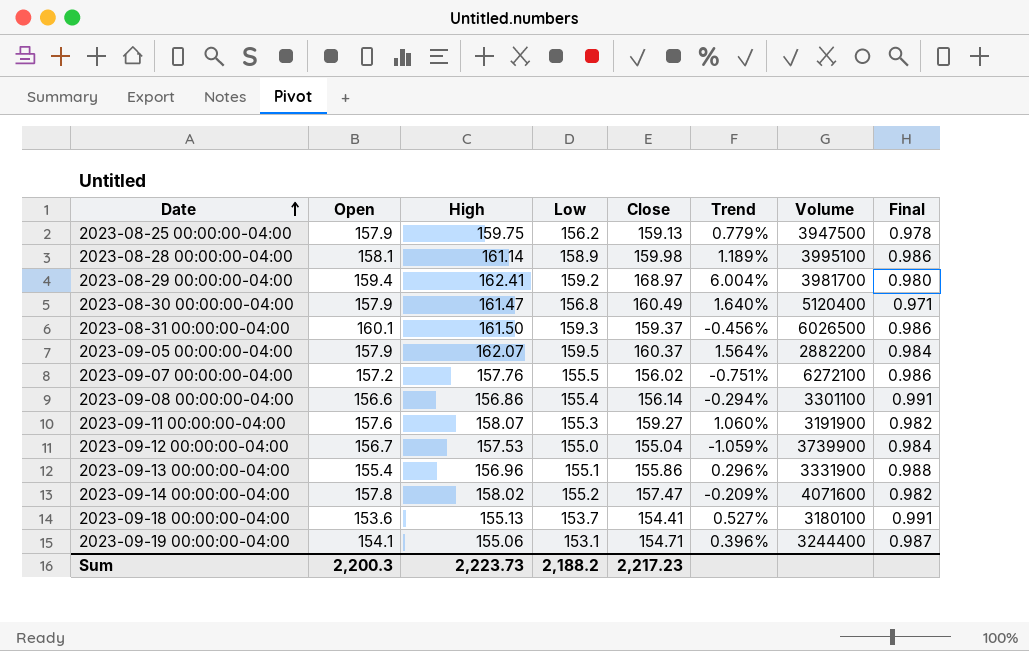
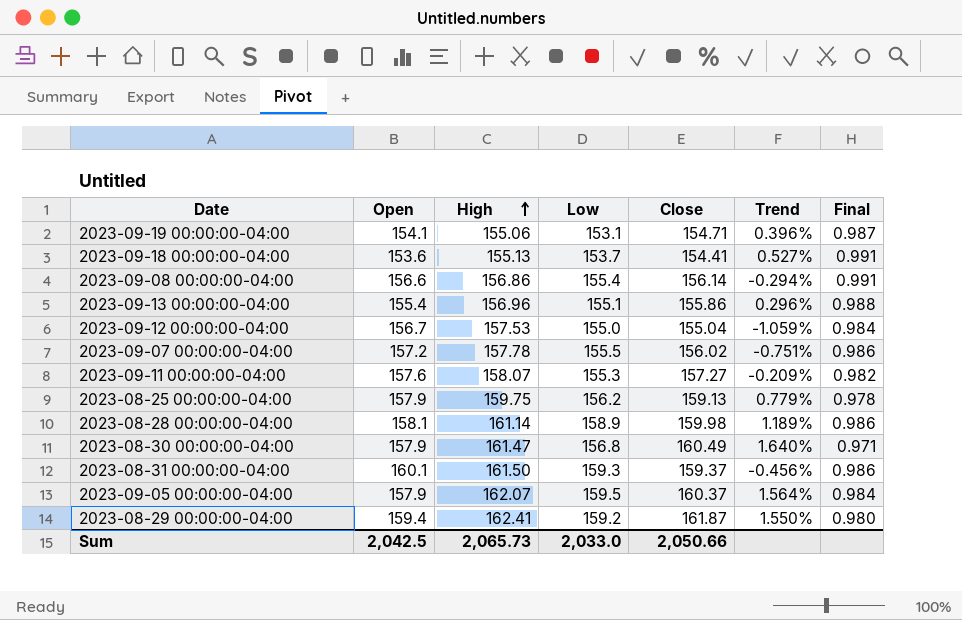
row order: Date ascending -> High ascending
column Volume | position: 7 -> none
row 2023-09-14 00:00:00-04:00: 157.8 | 158.02 | 155.2 | 157.47 | -0.209% | 4071600 | 0.982 -> none
2023-09-07 00:00:00-04:00 | High: 157.76 -> 157.78
2023-09-11 00:00:00-04:00 | Close: 159.27 -> 157.27
2023-09-11 00:00:00-04:00 | Trend: 1.060% -> -0.209%
2023-08-29 00:00:00-04:00 | Close: 168.97 -> 161.87
2023-08-29 00:00:00-04:00 | Trend: 6.004% -> 1.550%
Sum | Open: 2,200.3 -> 2,042.5
Sum | High: 2,223.73 -> 2,065.73
Sum | Low: 2,188.2 -> 2,033.0
Sum | Close: 2,217.23 -> 2,050.66

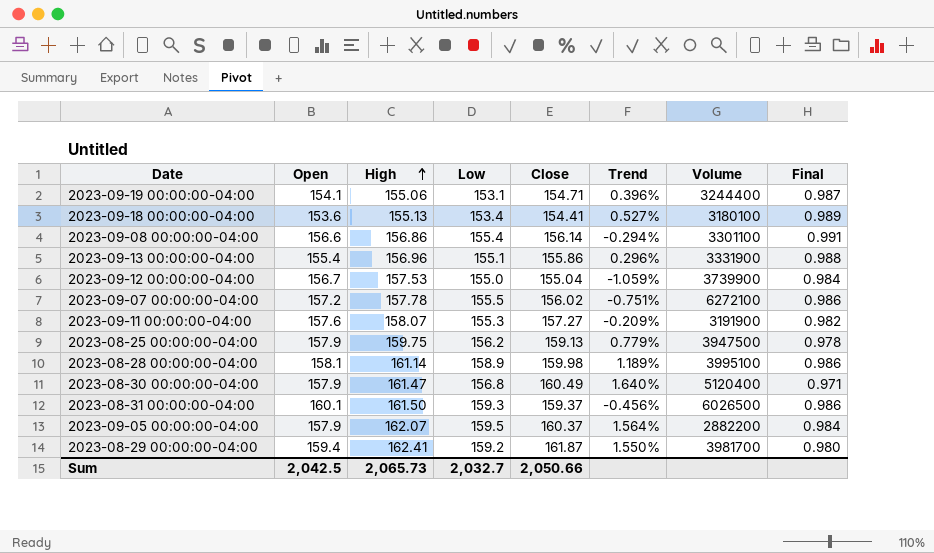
column Volume | position: none -> 7
2023-09-18 00:00:00-04:00 | Low: 153.7 -> 153.4
2023-09-18 00:00:00-04:00 | Final: 0.991 -> 0.989
Sum | Low: 2,033.0 -> 2,032.7

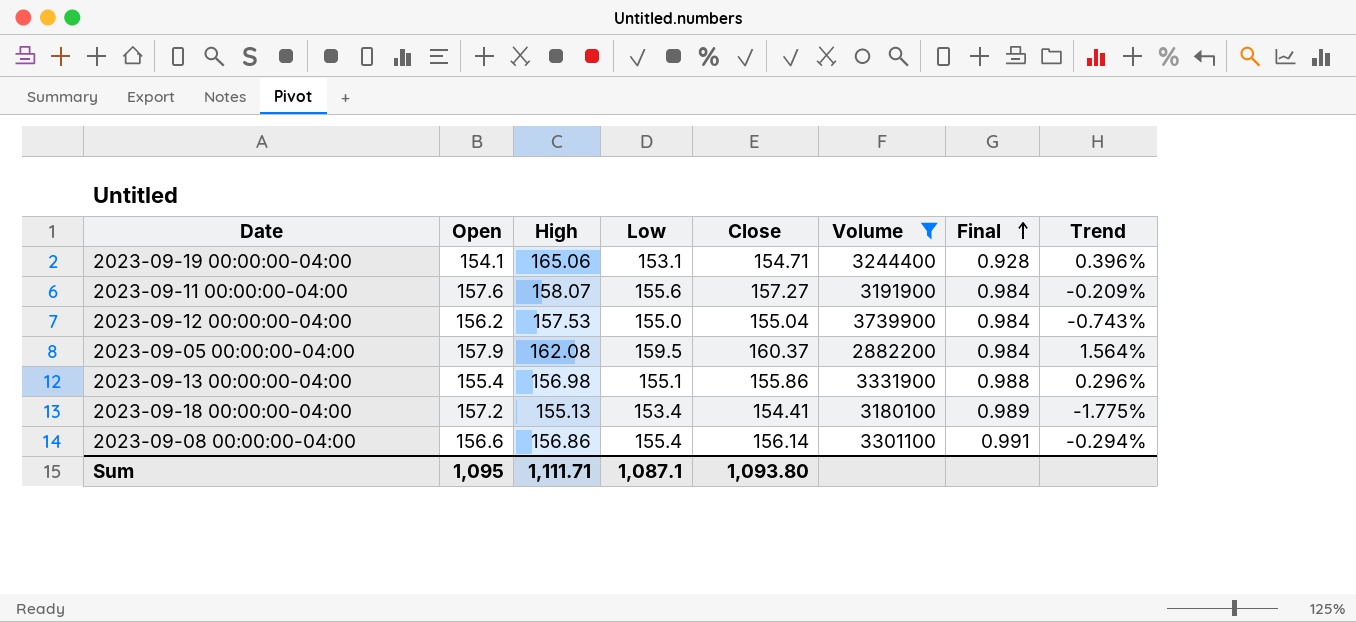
filter: none -> Volume <= 3739900
row order: High ascending -> Final ascending
column Trend | position: 6 -> 8
2023-09-19 00:00:00-04:00 | High: 155.06 -> 165.06
2023-09-19 00:00:00-04:00 | Final: 0.987 -> 0.928
2023-09-11 00:00:00-04:00 | Low: 155.3 -> 155.6
2023-09-11 00:00:00-04:00 | Final: 0.982 -> 0.984
2023-09-12 00:00:00-04:00 | Open: 156.7 -> 156.2
2023-09-12 00:00:00-04:00 | Trend: -1.059% -> -0.743%
2023-09-05 00:00:00-04:00 | High: 162.07 -> 162.08
2023-09-13 00:00:00-04:00 | High: 156.96 -> 156.98
2023-09-18 00:00:00-04:00 | Open: 153.6 -> 157.2
2023-09-18 00:00:00-04:00 | Trend: 0.527% -> -1.775%
Sum | Open: 2,042.5 -> 1,095
Sum | High: 2,065.73 -> 1,111.71
Sum | Low: 2,032.7 -> 1,087.1
Sum | Close: 2,050.66 -> 1,093.80

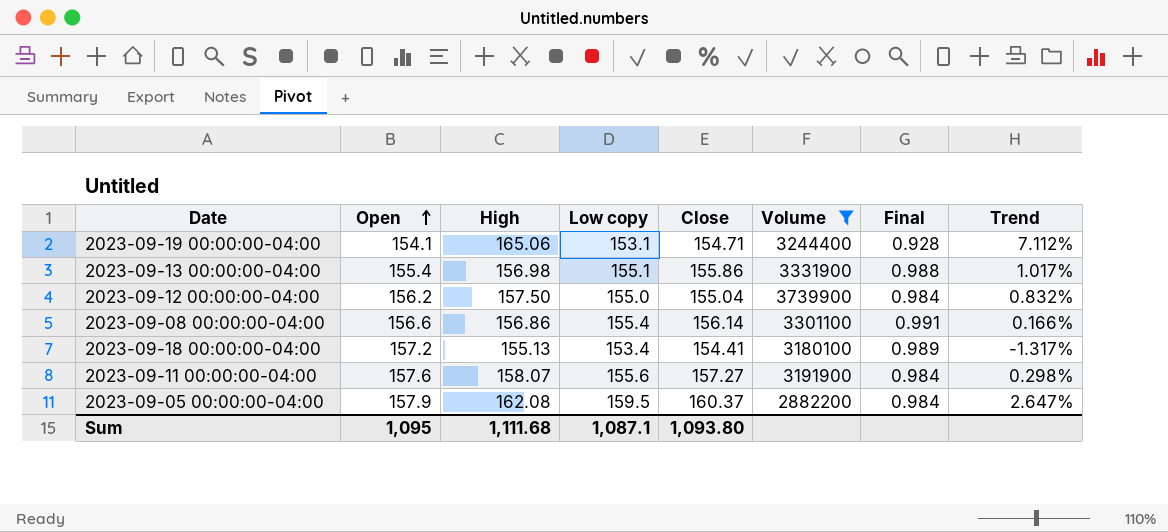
row order: Final ascending -> Open ascending
column name: Low -> Low copy
column Trend | formula: ([Close] - [Open]) / [Open] -> ([High] - [Open]) / [Open]
2023-09-12 00:00:00-04:00 | High: 157.53 -> 157.50
Sum | High: 1,111.71 -> 1,111.68

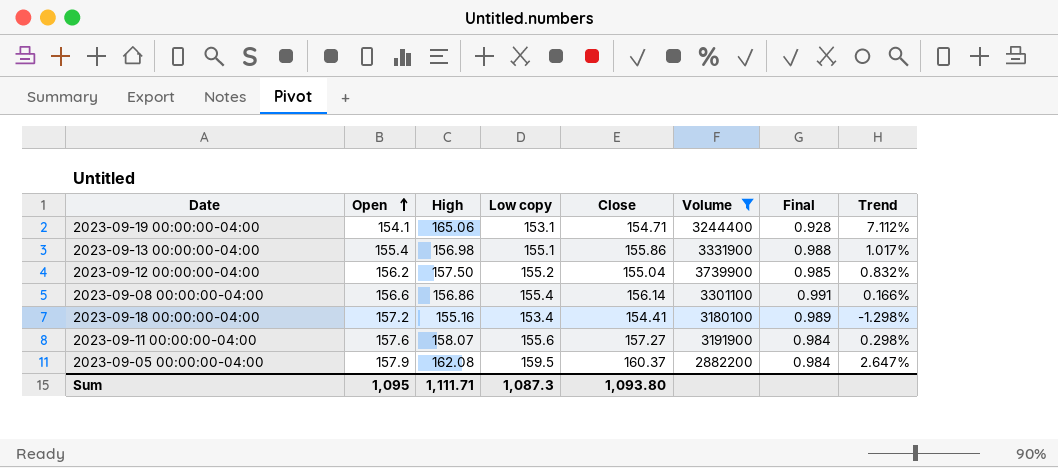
2023-09-12 00:00:00-04:00 | Low copy: 155.0 -> 155.2
2023-09-12 00:00:00-04:00 | Final: 0.984 -> 0.985
2023-09-18 00:00:00-04:00 | High: 155.13 -> 155.16
2023-09-18 00:00:00-04:00 | Trend: -1.317% -> -1.298%
Sum | High: 1,111.68 -> 1,111.71
Sum | Low copy: 1,087.1 -> 1,087.3

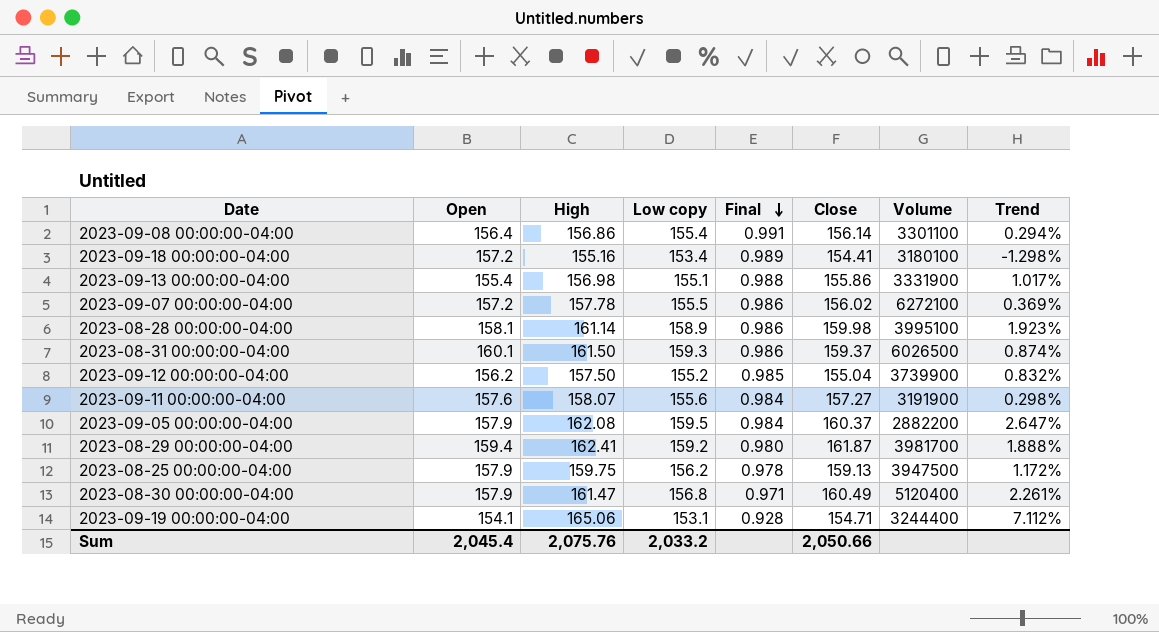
filter: Volume <= 3739900 -> none
row order: Open ascending -> Final descending
column Final | position: 7 -> 5
2023-09-08 00:00:00-04:00 | Open: 156.6 -> 156.4
2023-09-08 00:00:00-04:00 | Trend: 0.166% -> 0.294%
Sum | Open: 1,095 -> 2,045.4
Sum | High: 1,111.71 -> 2,075.76
Sum | Low copy: 1,087.3 -> 2,033.2
Sum | Close: 1,093.80 -> 2,050.66

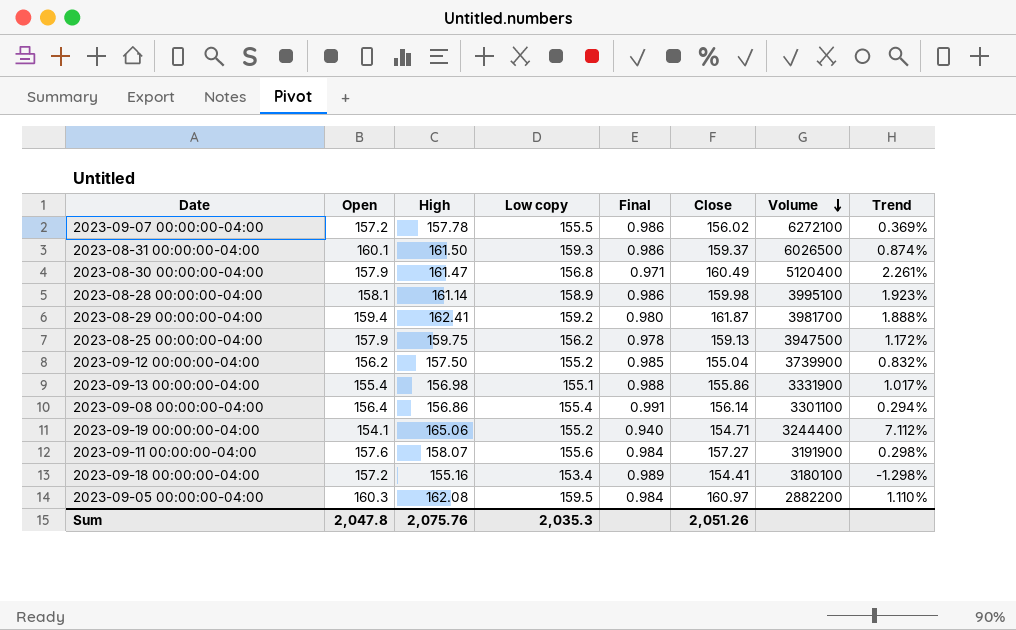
row order: Final descending -> Volume descending
2023-09-19 00:00:00-04:00 | Low copy: 153.1 -> 155.2
2023-09-19 00:00:00-04:00 | Final: 0.928 -> 0.940
2023-09-05 00:00:00-04:00 | Open: 157.9 -> 160.3
2023-09-05 00:00:00-04:00 | Close: 160.37 -> 160.97
2023-09-05 00:00:00-04:00 | Trend: 2.647% -> 1.110%
Sum | Open: 2,045.4 -> 2,047.8
Sum | Low copy: 2,033.2 -> 2,035.3
Sum | Close: 2,050.66 -> 2,051.26

